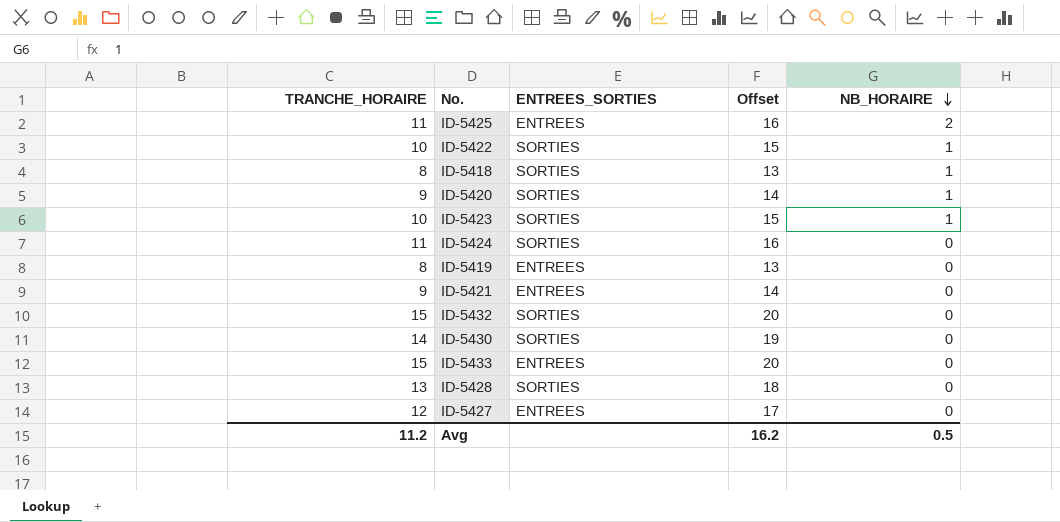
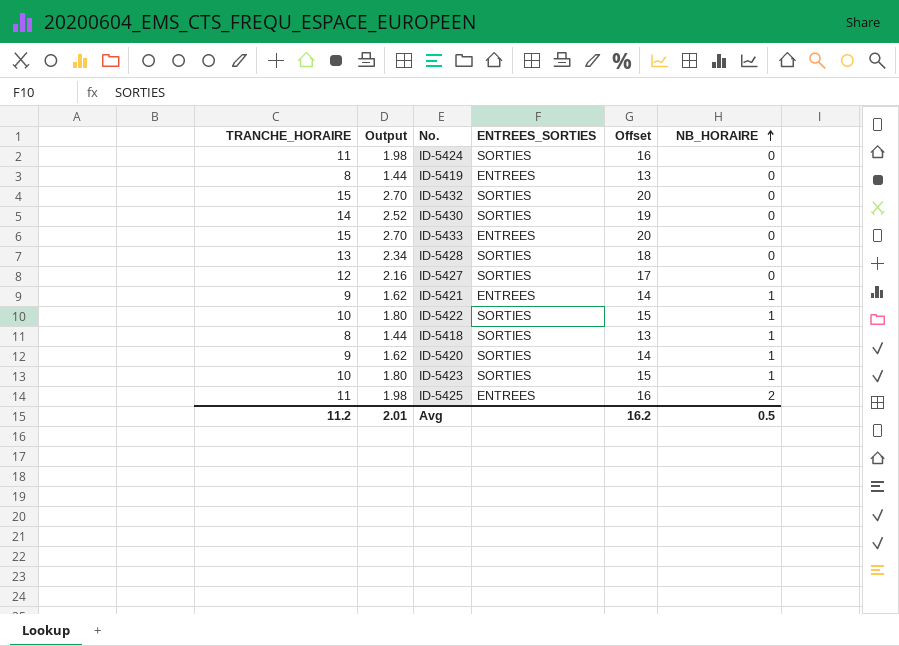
row order: NB_HORAIRE descending -> NB_HORAIRE ascending
column Output | formula: none -> [TRANCHE_HORAIRE] * 0.18
ID-5427 | ENTREES_SORTIES: ENTREES -> SORTIES
ID-5421 | NB_HORAIRE: 0 -> 1

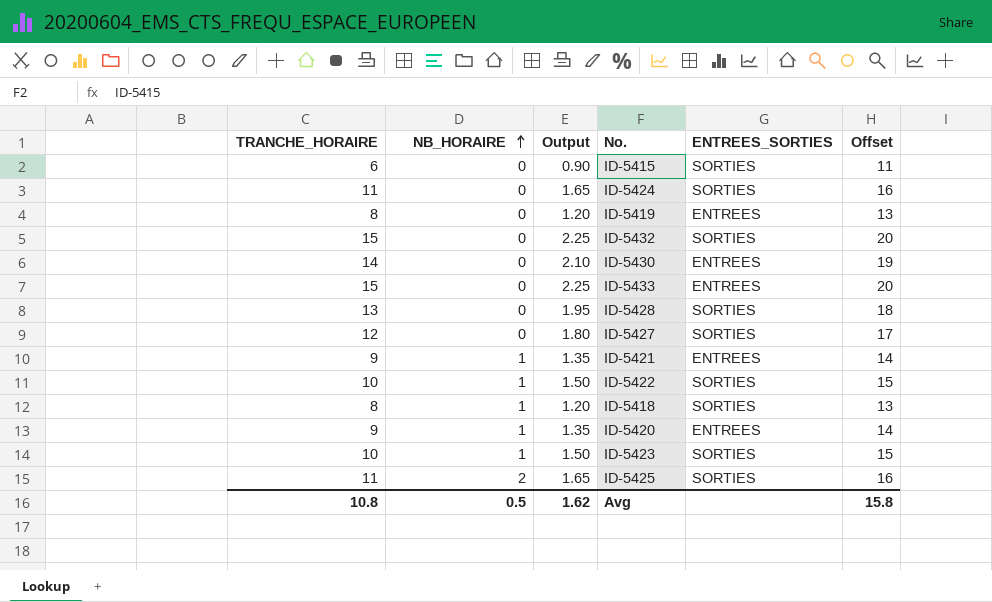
column NB_HORAIRE | position: 6 -> 2
column Output | formula: [TRANCHE_HORAIRE] * 0.18 -> [TRANCHE_HORAIRE] * 0.15
row ID-5415: none -> 6 | 0 | 0.90 | SORTIES | 11
ID-5430 | ENTREES_SORTIES: SORTIES -> ENTREES
ID-5420 | ENTREES_SORTIES: SORTIES -> ENTREES
ID-5425 | ENTREES_SORTIES: ENTREES -> SORTIES
Avg | TRANCHE_HORAIRE: 11.2 -> 10.8
Avg | Output: 2.01 -> 1.62
Avg | Offset: 16.2 -> 15.8

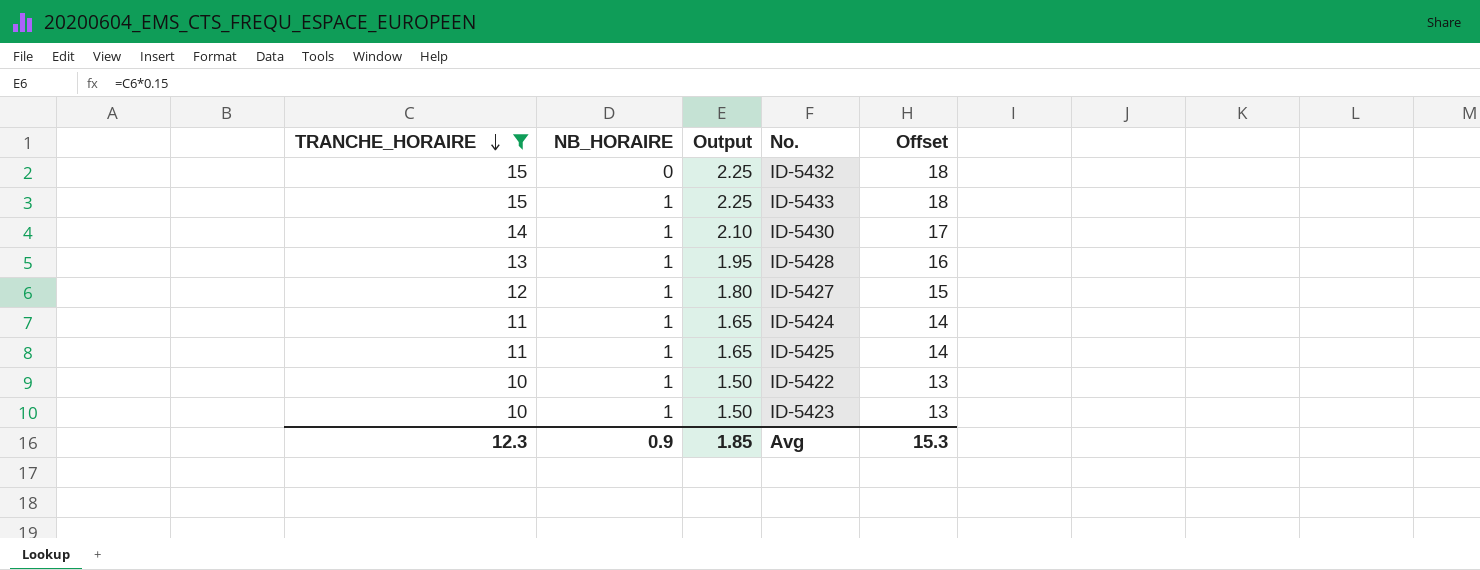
filter: none -> TRANCHE_HORAIRE >= 10
row order: NB_HORAIRE ascending -> TRANCHE_HORAIRE descending
column ENTREES_SORTIES | position: 5 -> none
column Offset | formula: [TRANCHE_HORAIRE] + 5 -> [TRANCHE_HORAIRE] + 3
ID-5433 | NB_HORAIRE: 0 -> 1
ID-5430 | NB_HORAIRE: 0 -> 1
ID-5428 | NB_HORAIRE: 0 -> 1
ID-5427 | NB_HORAIRE: 0 -> 1
ID-5424 | NB_HORAIRE: 0 -> 1
ID-5425 | NB_HORAIRE: 2 -> 1
Avg | TRANCHE_HORAIRE: 10.8 -> 12.3
Avg | NB_HORAIRE: 0.5 -> 0.9
Avg | Output: 1.62 -> 1.85
Avg | Offset: 15.8 -> 15.3

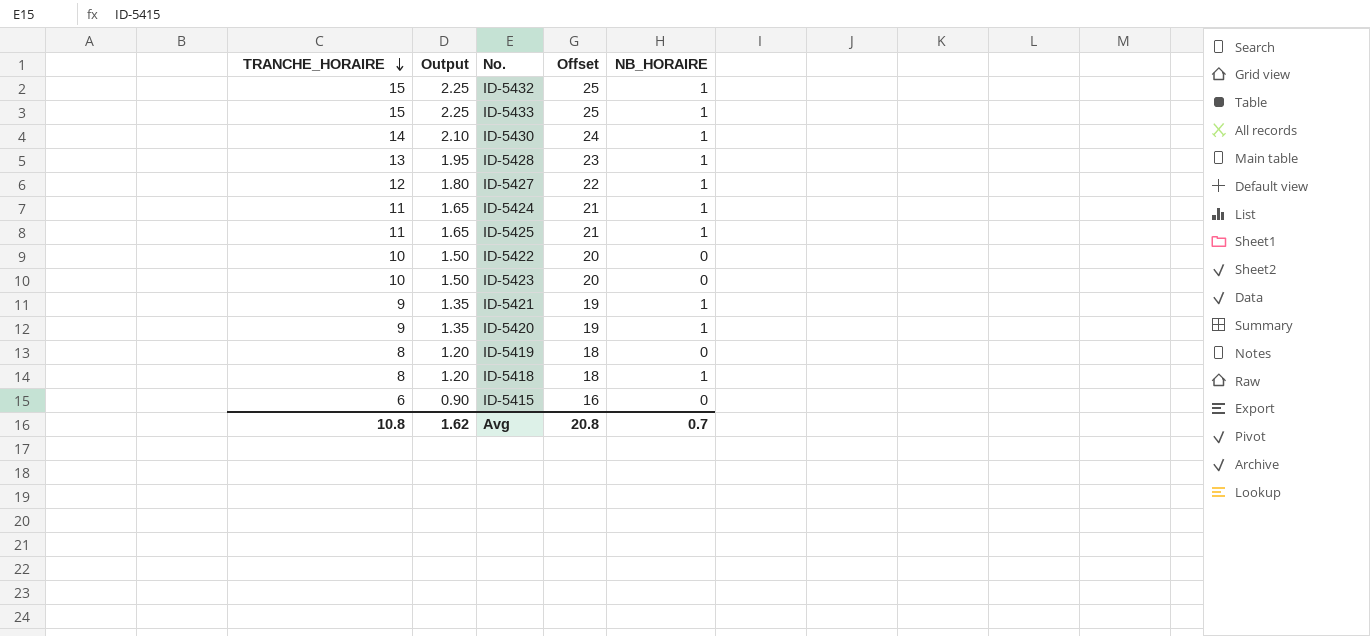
filter: TRANCHE_HORAIRE >= 10 -> none
column Offset | formula: [TRANCHE_HORAIRE] + 3 -> [TRANCHE_HORAIRE] + 10
column NB_HORAIRE | position: 2 -> 5
ID-5432 | NB_HORAIRE: 0 -> 1
ID-5422 | NB_HORAIRE: 1 -> 0
ID-5423 | NB_HORAIRE: 1 -> 0
Avg | TRANCHE_HORAIRE: 12.3 -> 10.8
Avg | Output: 1.85 -> 1.62
Avg | Offset: 15.3 -> 20.8
Avg | NB_HORAIRE: 0.9 -> 0.7

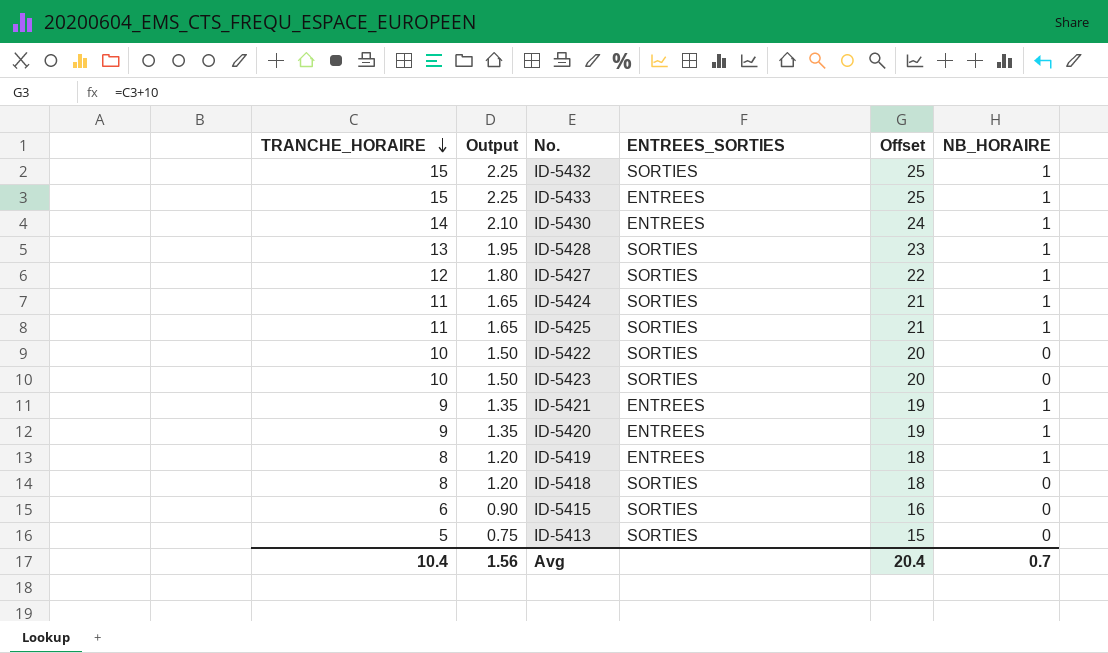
column ENTREES_SORTIES | position: none -> 4
ID-5419 | NB_HORAIRE: 0 -> 1
ID-5418 | NB_HORAIRE: 1 -> 0
row ID-5413: none -> 5 | 0.75 | SORTIES | 15 | 0
Avg | TRANCHE_HORAIRE: 10.8 -> 10.4
Avg | Output: 1.62 -> 1.56
Avg | Offset: 20.8 -> 20.4

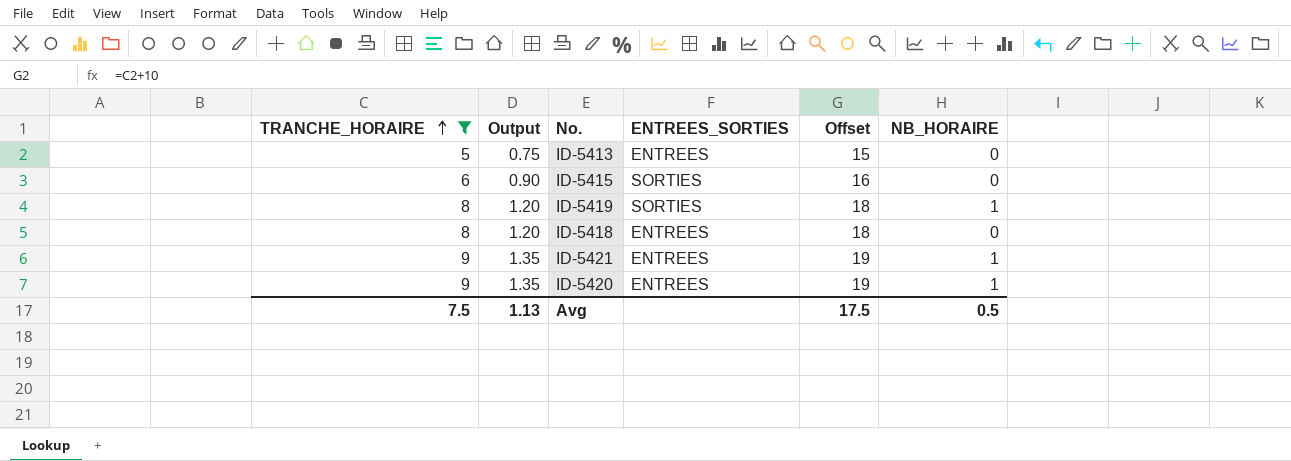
filter: none -> TRANCHE_HORAIRE <= 9
row order: TRANCHE_HORAIRE descending -> TRANCHE_HORAIRE ascending
ID-5413 | ENTREES_SORTIES: SORTIES -> ENTREES
ID-5419 | ENTREES_SORTIES: ENTREES -> SORTIES
ID-5418 | ENTREES_SORTIES: SORTIES -> ENTREES
Avg | TRANCHE_HORAIRE: 10.4 -> 7.5
Avg | Output: 1.56 -> 1.13
Avg | Offset: 20.4 -> 17.5
Avg | NB_HORAIRE: 0.7 -> 0.5

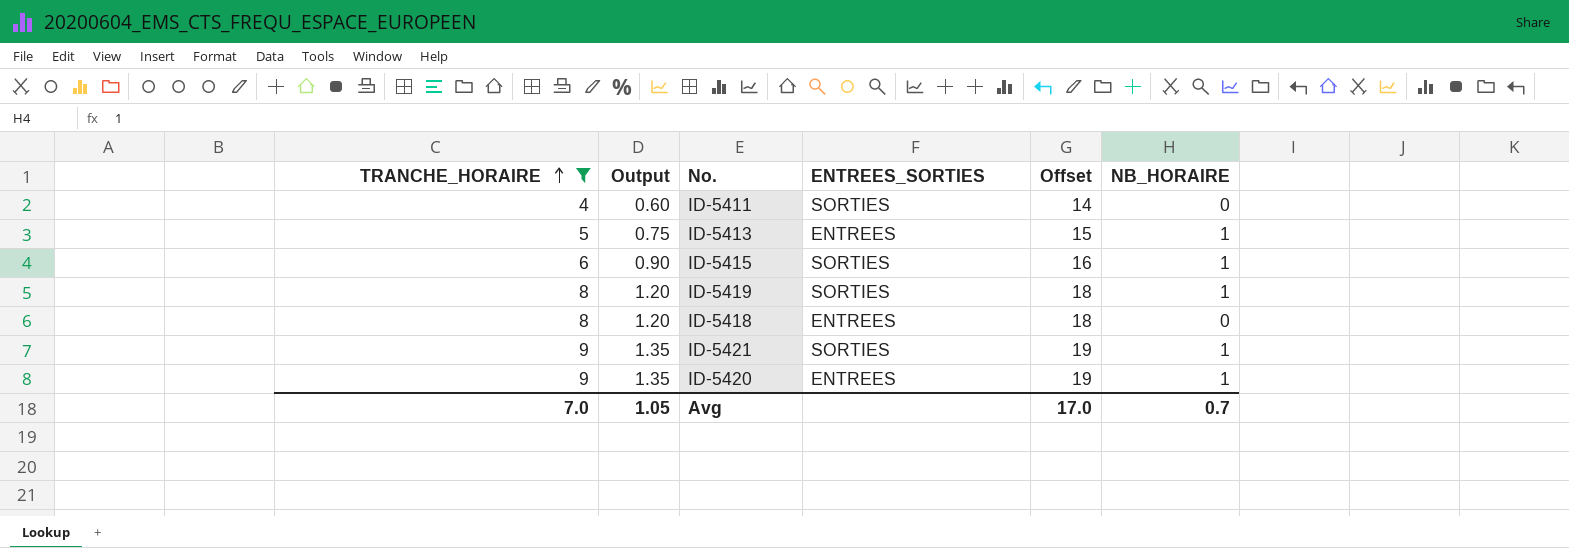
row ID-5411: none -> 4 | 0.60 | SORTIES | 14 | 0
ID-5413 | NB_HORAIRE: 0 -> 1
ID-5415 | NB_HORAIRE: 0 -> 1
ID-5421 | ENTREES_SORTIES: ENTREES -> SORTIES
Avg | TRANCHE_HORAIRE: 7.5 -> 7.0
Avg | Output: 1.13 -> 1.05
Avg | Offset: 17.5 -> 17.0
Avg | NB_HORAIRE: 0.5 -> 0.7

